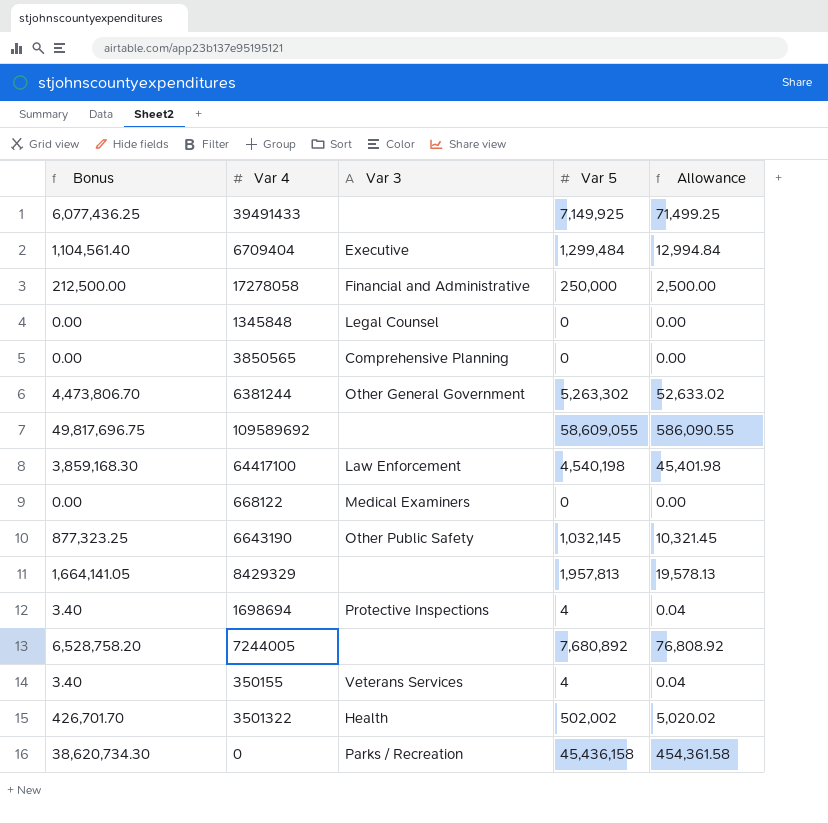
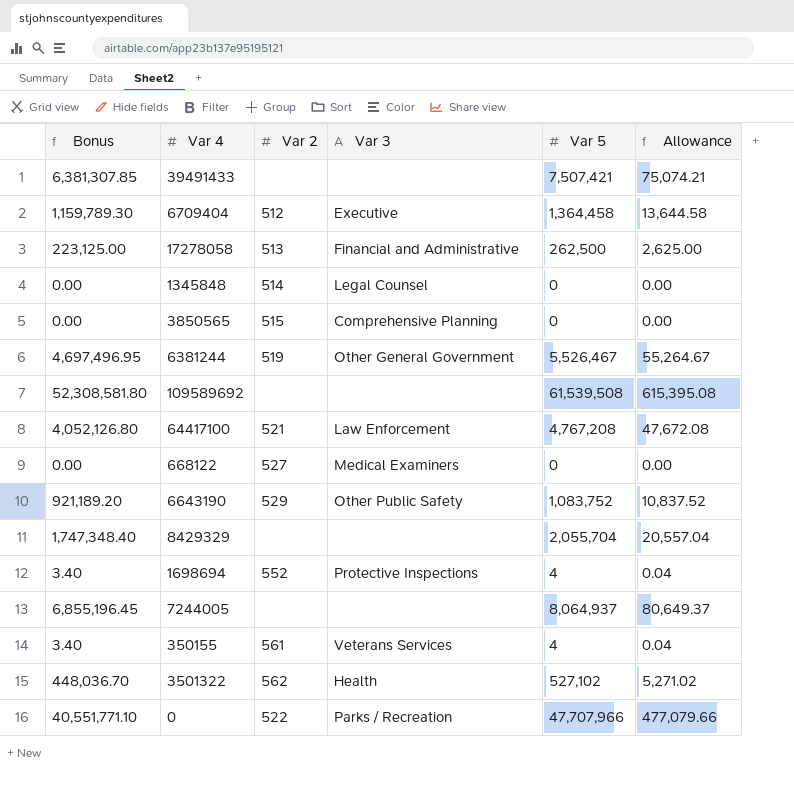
column Var 2 | position: none -> 3
39491433 | Bonus: 6,077,436.25 -> 6,381,307.85
39491433 | Var 5: 7,149,925 -> 7,507,421
39491433 | Allowance: 71,499.25 -> 75,074.21
6709404 | Bonus: 1,104,561.40 -> 1,159,789.30
6709404 | Var 5: 1,299,484 -> 1,364,458
6709404 | Allowance: 12,994.84 -> 13,644.58
17278058 | Bonus: 212,500.00 -> 223,125.00
17278058 | Var 5: 250,000 -> 262,500
17278058 | Allowance: 2,500.00 -> 2,625.00
6381244 | Bonus: 4,473,806.70 -> 4,697,496.95
6381244 | Var 5: 5,263,302 -> 5,526,467
6381244 | Allowance: 52,633.02 -> 55,264.67
109589692 | Bonus: 49,817,696.75 -> 52,308,581.80
109589692 | Var 5: 58,609,055 -> 61,539,508
109589692 | Allowance: 586,090.55 -> 615,395.08
64417100 | Bonus: 3,859,168.30 -> 4,052,126.80
64417100 | Var 5: 4,540,198 -> 4,767,208
64417100 | Allowance: 45,401.98 -> 47,672.08
6643190 | Bonus: 877,323.25 -> 921,189.20
6643190 | Var 5: 1,032,145 -> 1,083,752
6643190 | Allowance: 10,321.45 -> 10,837.52
8429329 | Bonus: 1,664,141.05 -> 1,747,348.40
8429329 | Var 5: 1,957,813 -> 2,055,704
8429329 | Allowance: 19,578.13 -> 20,557.04
7244005 | Bonus: 6,528,758.20 -> 6,855,196.45
7244005 | Var 5: 7,680,892 -> 8,064,937
7244005 | Allowance: 76,808.92 -> 80,649.37
3501322 | Bonus: 426,701.70 -> 448,036.70
3501322 | Var 5: 502,002 -> 527,102
3501322 | Allowance: 5,020.02 -> 5,271.02
0 | Bonus: 38,620,734.30 -> 40,551,771.10
0 | Var 5: 45,436,158 -> 47,707,966
0 | Allowance: 454,361.58 -> 477,079.66

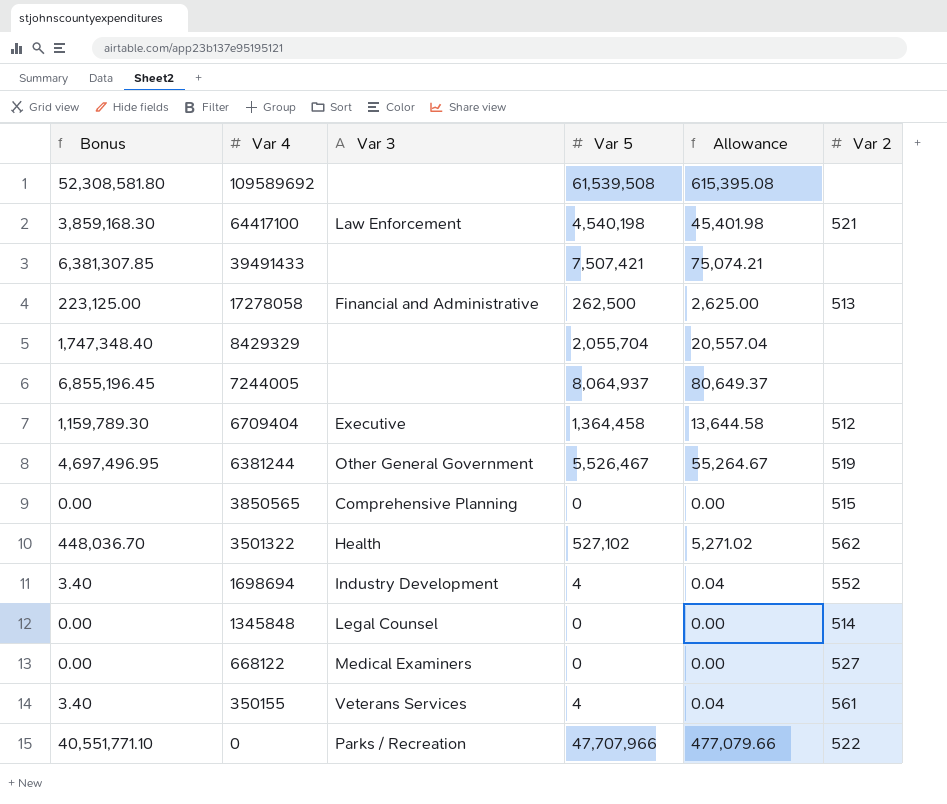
row order: none -> Var 4 descending
column Var 2 | position: 3 -> 6
row 6643190: 921,189.20 | 529 | Other Public Safety | 1,083,752 | 10,837.52 -> none
64417100 | Bonus: 4,052,126.80 -> 3,859,168.30
64417100 | Var 5: 4,767,208 -> 4,540,198
64417100 | Allowance: 47,672.08 -> 45,401.98
1698694 | Var 3: Protective Inspections -> Industry Development

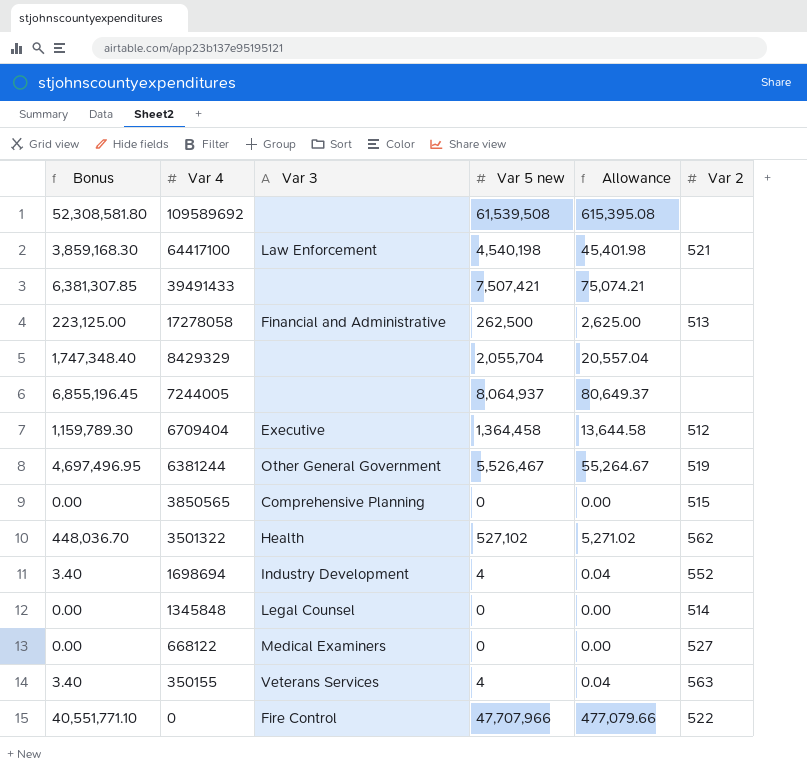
column name: Var 5 -> Var 5 new
350155 | Var 2: 561 -> 563
0 | Var 3: Parks / Recreation -> Fire Control

